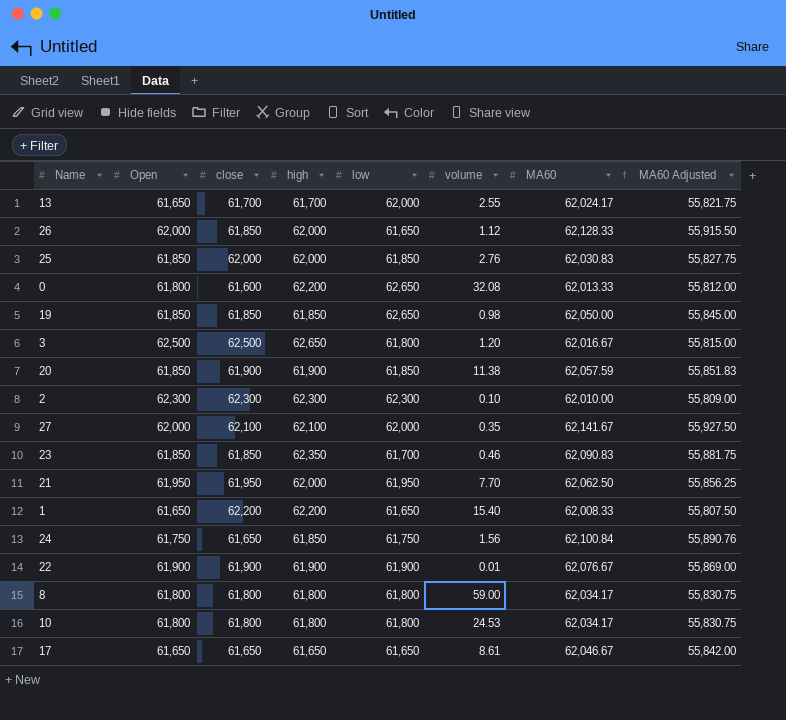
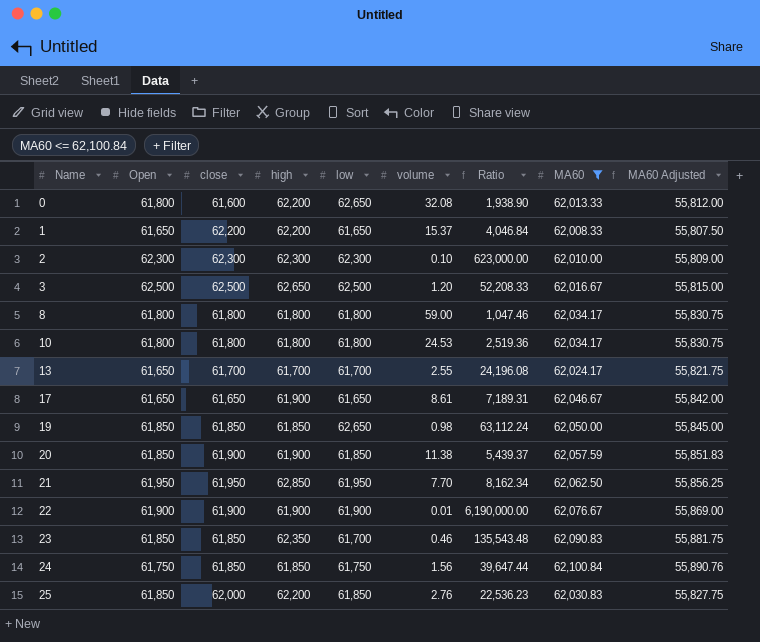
filter: none -> MA60 <= 62,100.84
row order: none -> Name ascending
column Ratio | formula: none -> [high] / [volume]
1 | volume: 15.40 -> 15.37
3 | low: 61,800 -> 62,500
13 | low: 62,000 -> 61,700
17 | high: 61,650 -> 61,900
21 | high: 62,000 -> 62,850
24 | close: 61,650 -> 61,850
25 | high: 62,000 -> 62,200

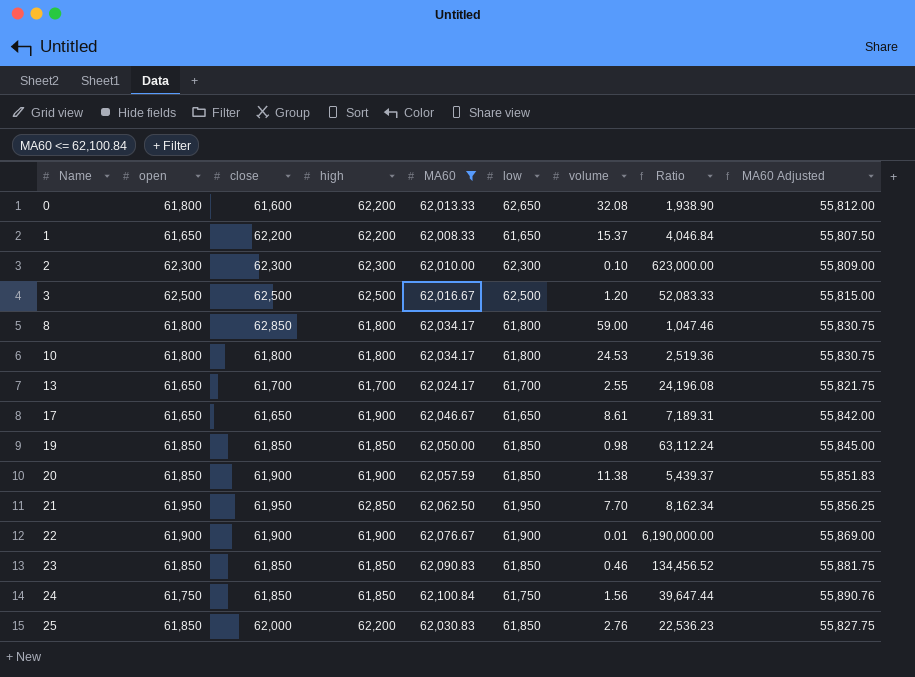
column name: Open -> open
column MA60 | position: 8 -> 5
3 | high: 62,650 -> 62,500
3 | Ratio: 52,208.33 -> 52,083.33
8 | close: 61,800 -> 62,850
19 | low: 62,650 -> 61,850
23 | high: 62,350 -> 61,850
23 | low: 61,700 -> 61,850
23 | Ratio: 135,543.48 -> 134,456.52

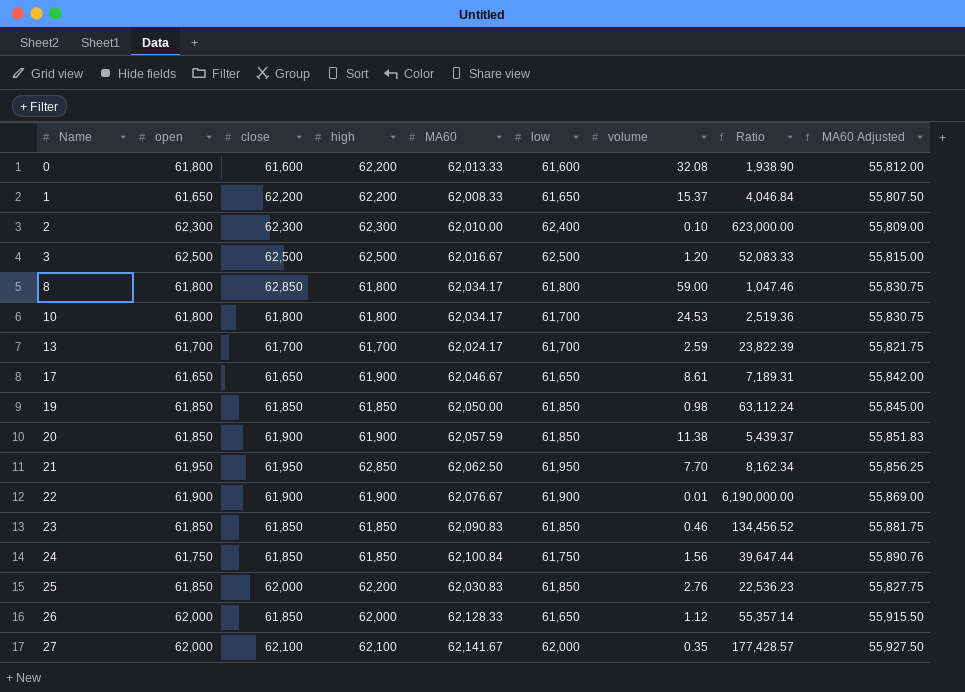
filter: MA60 <= 62,100.84 -> none
0 | low: 62,650 -> 61,600
2 | low: 62,300 -> 62,400
10 | low: 61,800 -> 61,700
13 | open: 61,650 -> 61,700
13 | volume: 2.55 -> 2.59
13 | Ratio: 24,196.08 -> 23,822.39

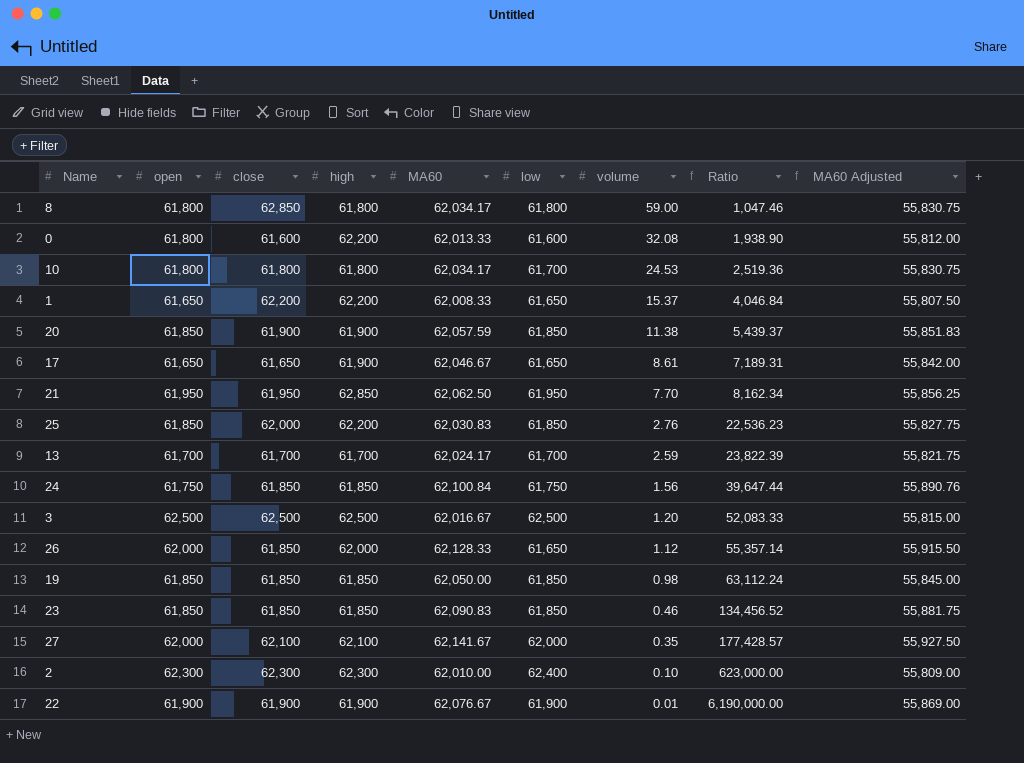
row order: Name ascending -> volume descending

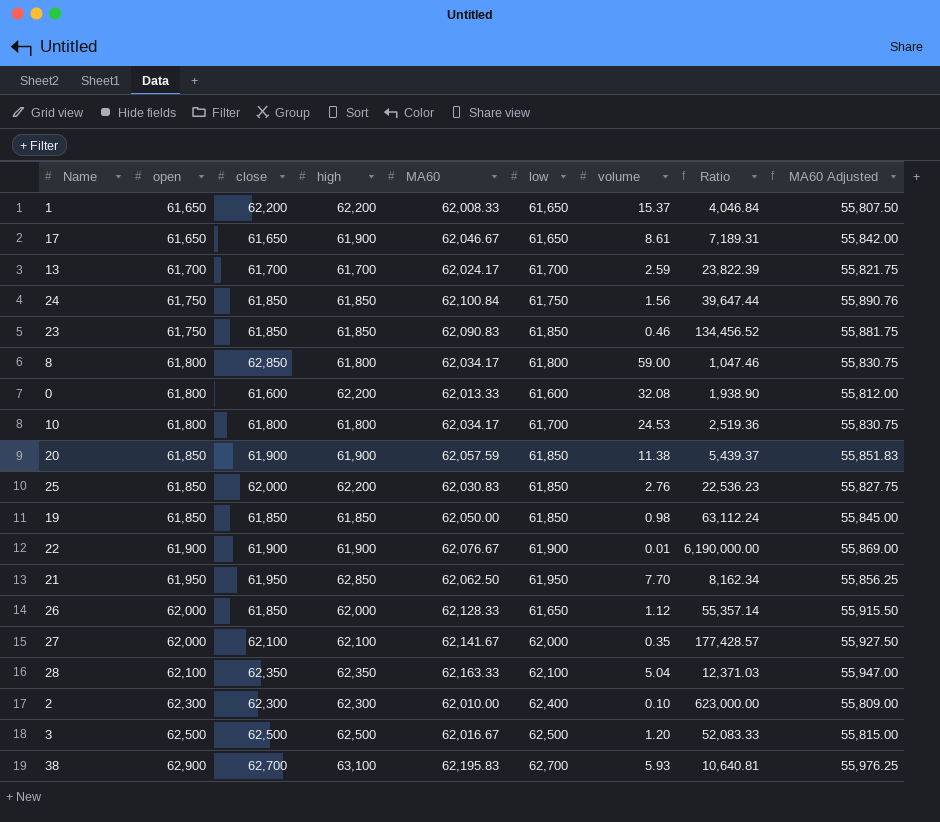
row order: volume descending -> open ascending
23 | open: 61,850 -> 61,750
row 28: none -> 62,100 | 62,350 | 62,350 | 62,163.33 | 62,100 | 5.04 | 12,371.03 | 55,947.00
row 38: none -> 62,900 | 62,700 | 63,100 | 62,195.83 | 62,700 | 5.93 | 10,640.81 | 55,976.25

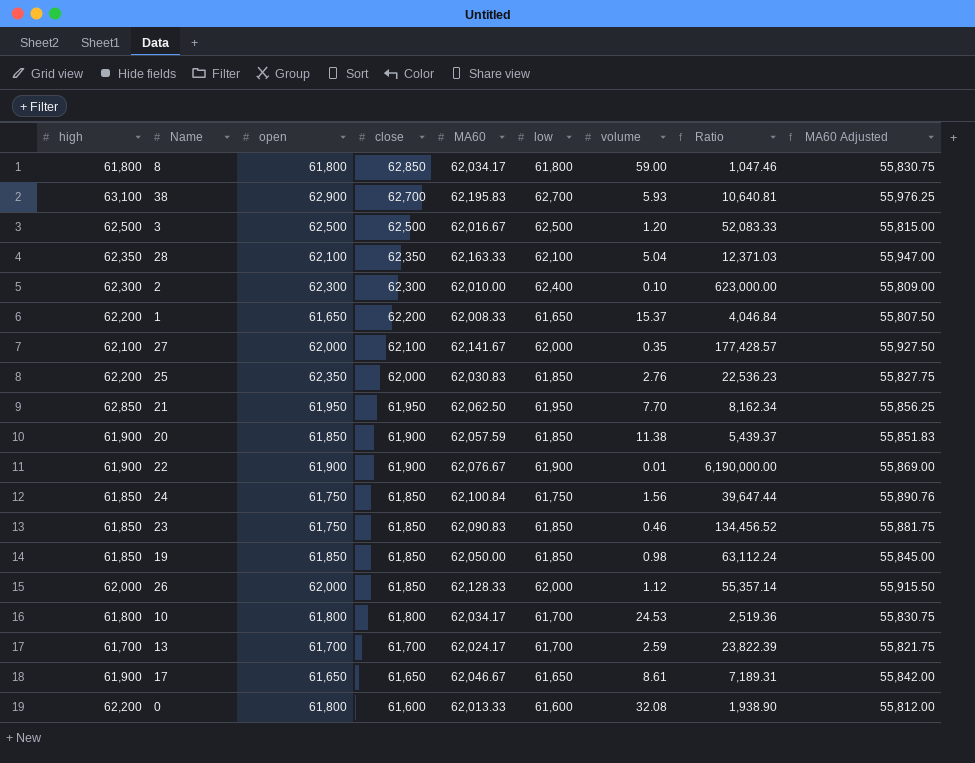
row order: open ascending -> close descending
column high | position: 4 -> 1
25 | open: 61,850 -> 62,350
26 | low: 61,650 -> 62,000

